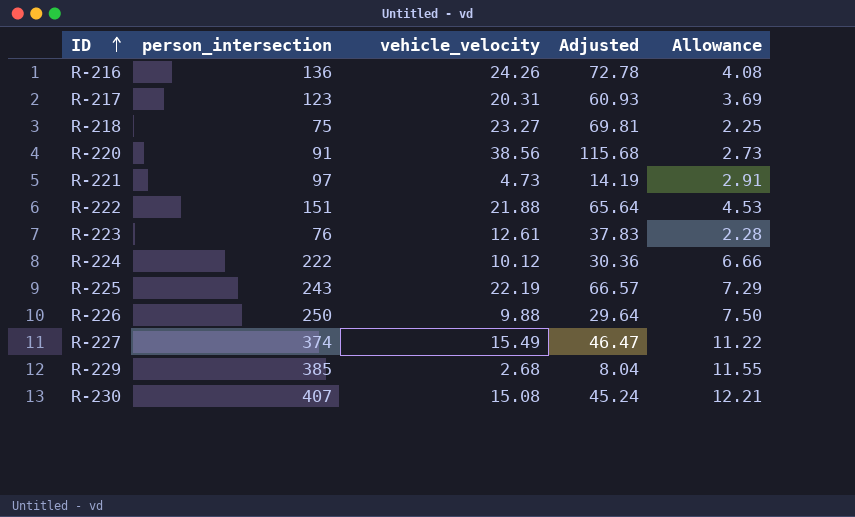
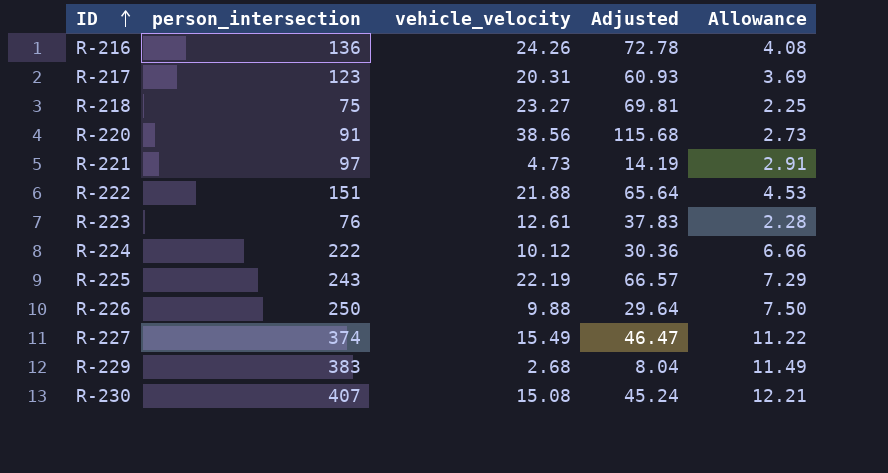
R-229 | person_intersection: 385 -> 383
R-229 | Allowance: 11.55 -> 11.49

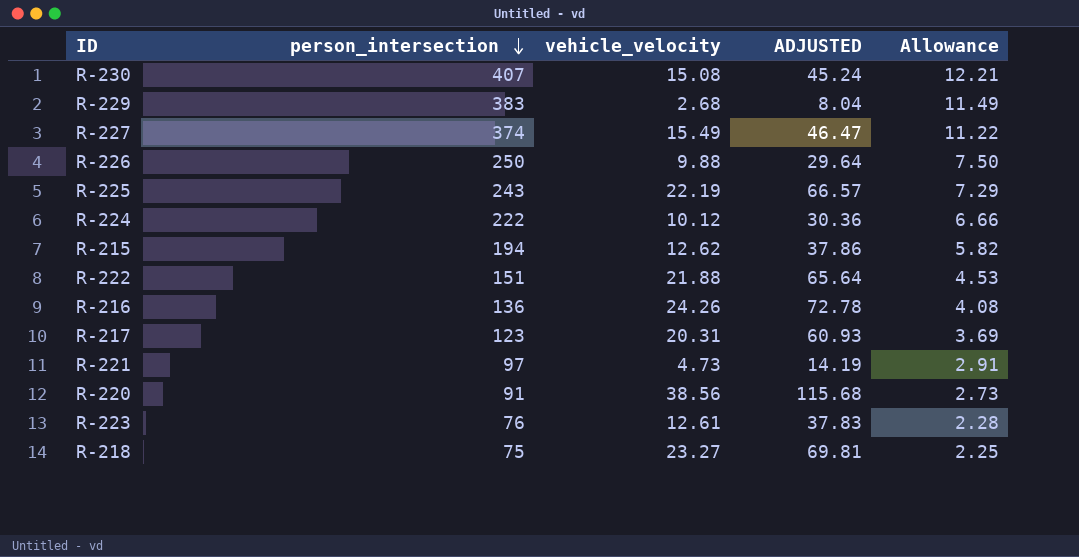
row order: ID ascending -> person_intersection descending
column name: Adjusted -> ADJUSTED
row R-215: none -> 194 | 12.62 | 37.86 | 5.82

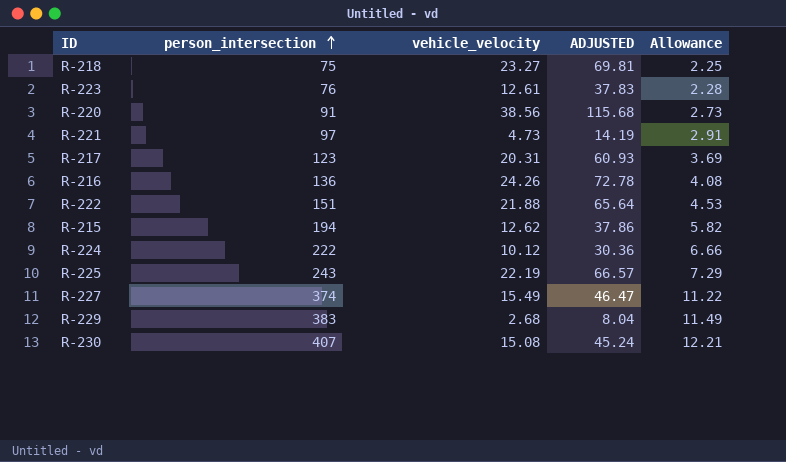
row order: person_intersection descending -> person_intersection ascending
row R-226: 250 | 9.88 | 29.64 | 7.50 -> none

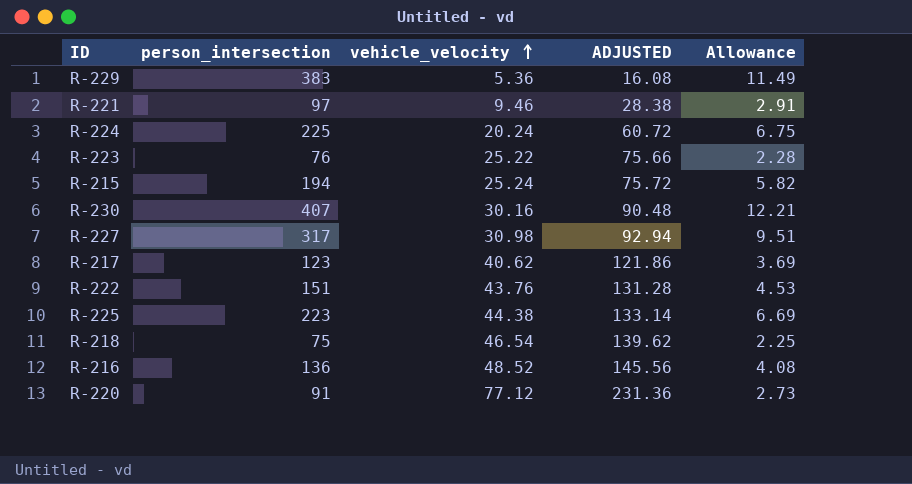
row order: person_intersection ascending -> vehicle_velocity ascending
R-229 | vehicle_velocity: 2.68 -> 5.36
R-229 | ADJUSTED: 8.04 -> 16.08
R-221 | vehicle_velocity: 4.73 -> 9.46
R-221 | ADJUSTED: 14.19 -> 28.38
R-224 | person_intersection: 222 -> 225
R-224 | vehicle_velocity: 10.12 -> 20.24
R-224 | ADJUSTED: 30.36 -> 60.72
R-224 | Allowance: 6.66 -> 6.75
R-223 | vehicle_velocity: 12.61 -> 25.22
R-223 | ADJUSTED: 37.83 -> 75.66
R-215 | vehicle_velocity: 12.62 -> 25.24
R-215 | ADJUSTED: 37.86 -> 75.72
R-230 | vehicle_velocity: 15.08 -> 30.16
R-230 | ADJUSTED: 45.24 -> 90.48
R-227 | person_intersection: 374 -> 317
R-227 | vehicle_velocity: 15.49 -> 30.98
R-227 | ADJUSTED: 46.47 -> 92.94
R-227 | Allowance: 11.22 -> 9.51
R-217 | vehicle_velocity: 20.31 -> 40.62
R-217 | ADJUSTED: 60.93 -> 121.86
R-222 | vehicle_velocity: 21.88 -> 43.76
R-222 | ADJUSTED: 65.64 -> 131.28
R-225 | person_intersection: 243 -> 223
R-225 | vehicle_velocity: 22.19 -> 44.38
R-225 | ADJUSTED: 66.57 -> 133.14
R-225 | Allowance: 7.29 -> 6.69
R-218 | vehicle_velocity: 23.27 -> 46.54
R-218 | ADJUSTED: 69.81 -> 139.62
R-216 | vehicle_velocity: 24.26 -> 48.52
R-216 | ADJUSTED: 72.78 -> 145.56
R-220 | vehicle_velocity: 38.56 -> 77.12
R-220 | ADJUSTED: 115.68 -> 231.36

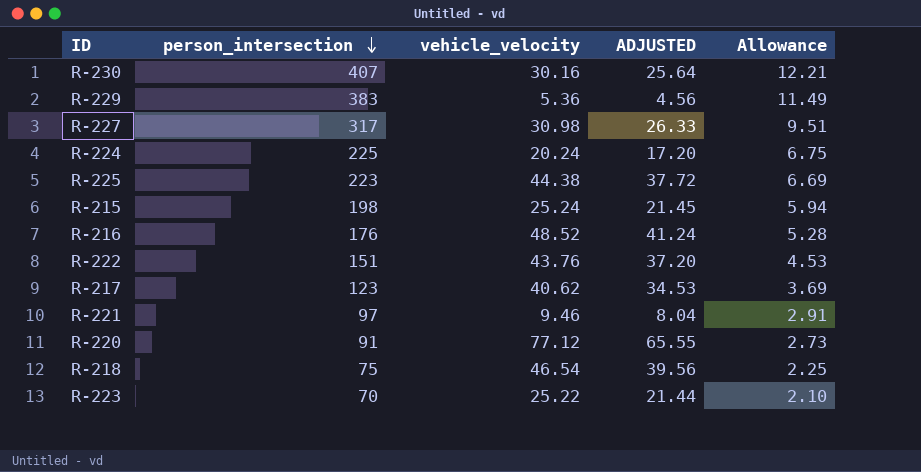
row order: vehicle_velocity ascending -> person_intersection descending
column ADJUSTED | formula: [vehicle_velocity] * 3 -> [vehicle_velocity] * 0.85
R-215 | person_intersection: 194 -> 198
R-215 | Allowance: 5.82 -> 5.94
R-216 | person_intersection: 136 -> 176
R-216 | Allowance: 4.08 -> 5.28
R-223 | person_intersection: 76 -> 70
R-223 | Allowance: 2.28 -> 2.10

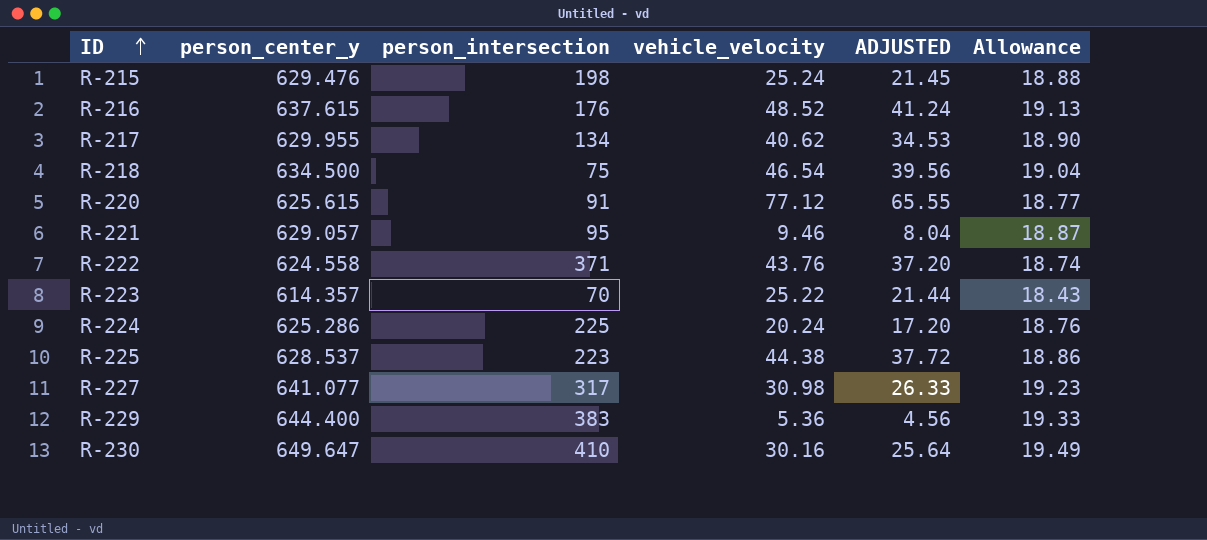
row order: person_intersection descending -> ID ascending
column person_center_y | position: none -> 2
column Allowance | formula: [person_intersection] * 0.03 -> [person_center_y] * 0.03
R-217 | person_intersection: 123 -> 134
R-221 | person_intersection: 97 -> 95
R-222 | person_intersection: 151 -> 371
R-230 | person_intersection: 407 -> 410

